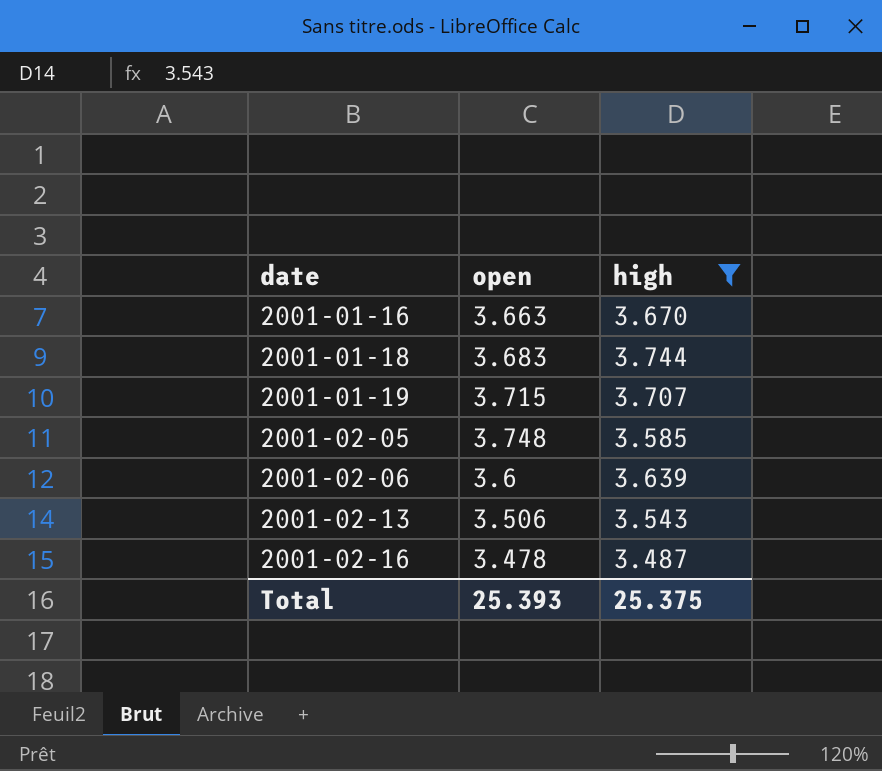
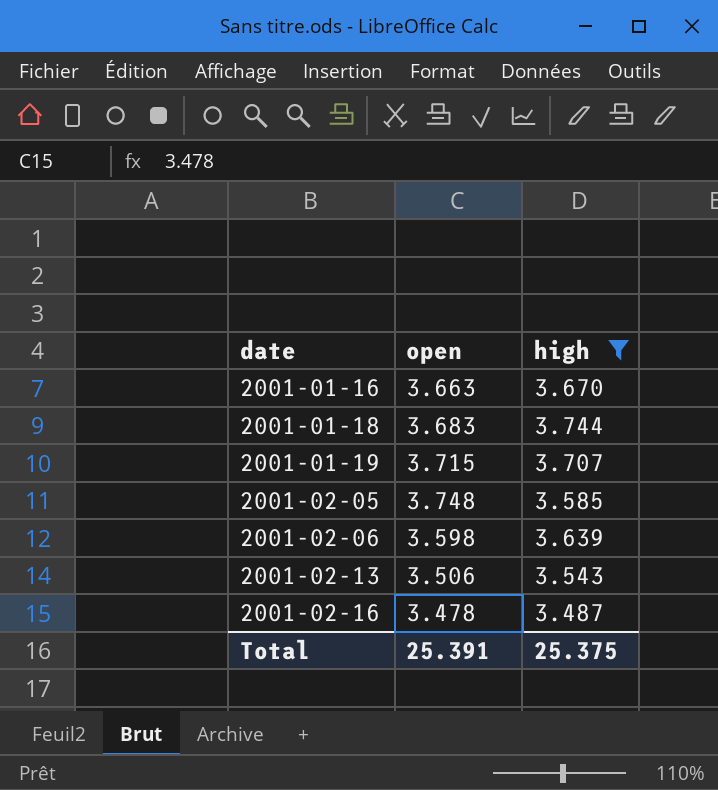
2001-02-06 | open: 3.6 -> 3.598
Total | open: 25.393 -> 25.391

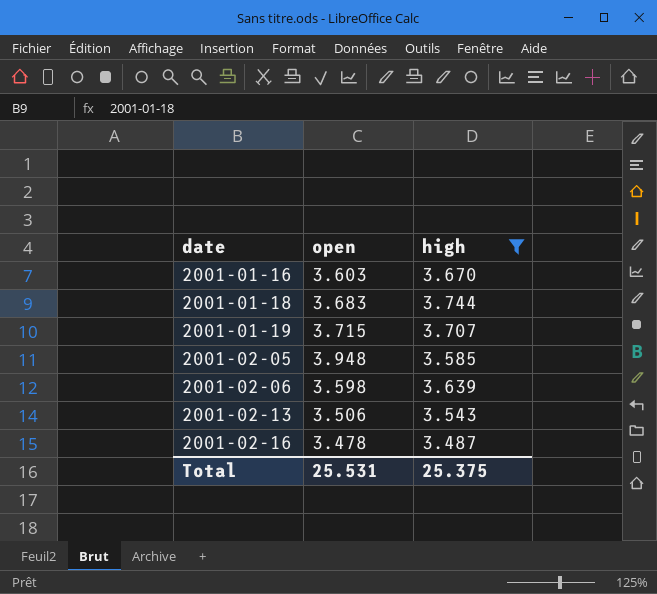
2001-01-16 | open: 3.663 -> 3.603
2001-02-05 | open: 3.748 -> 3.948
Total | open: 25.391 -> 25.531

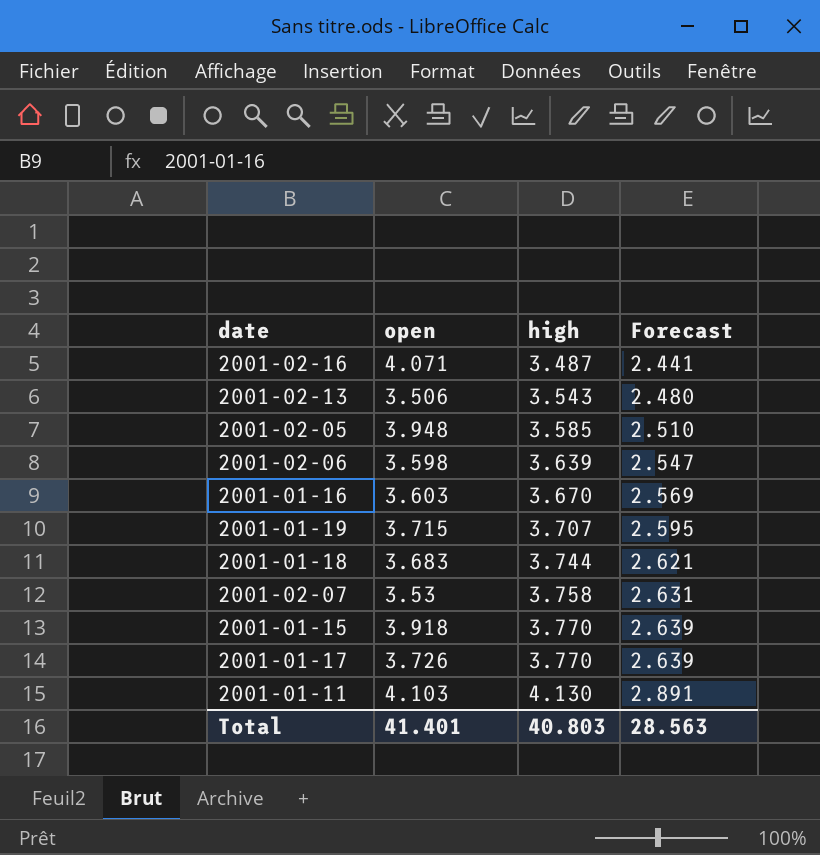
filter: high <= 3.744 -> none
row order: date ascending -> high ascending
column Forecast | formula: none -> [high] * 0.7
2001-02-16 | open: 3.478 -> 4.071
Total | open: 25.531 -> 41.401
Total | high: 25.375 -> 40.803

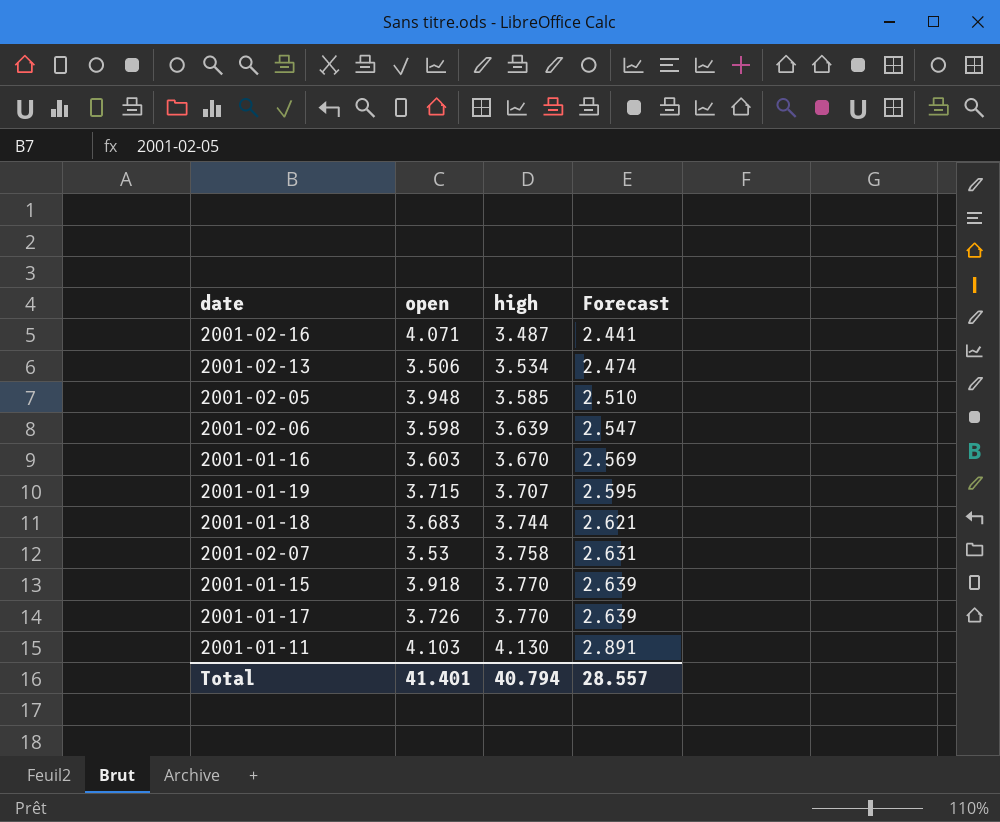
2001-02-13 | high: 3.543 -> 3.534
2001-02-13 | Forecast: 2.480 -> 2.474
Total | high: 40.803 -> 40.794
Total | Forecast: 28.563 -> 28.557

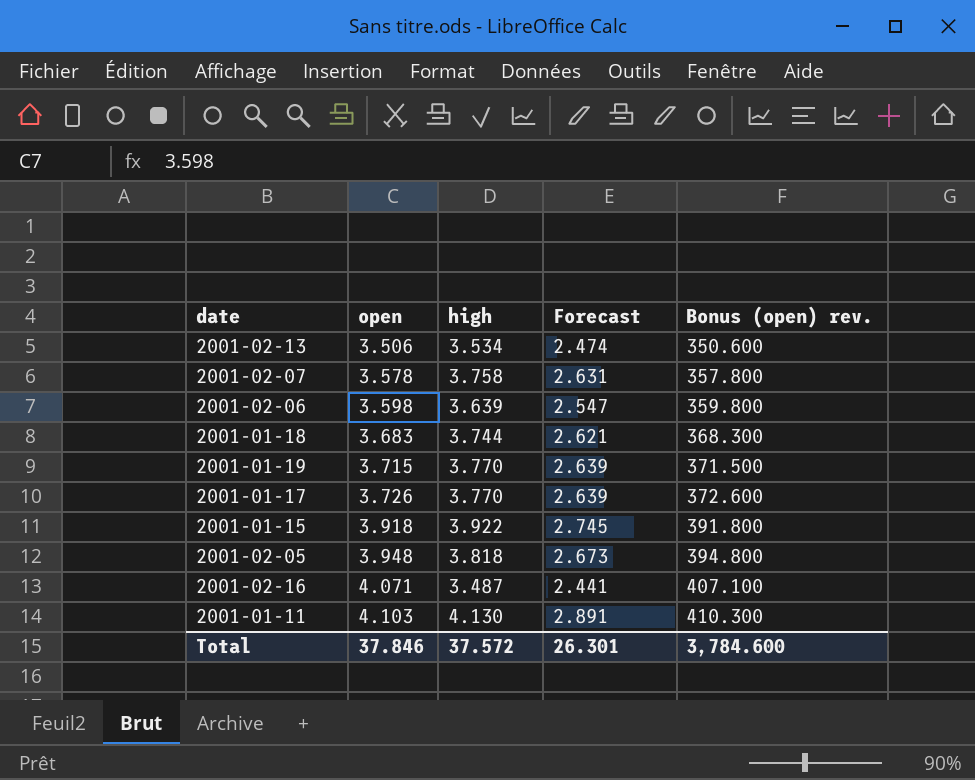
row order: high ascending -> open ascending
column Bonus (open) rev. | formula: none -> [open] * 100
row 2001-01-16: 3.603 | 3.670 | 2.569 -> none
2001-02-07 | open: 3.53 -> 3.578
2001-01-19 | high: 3.707 -> 3.770
2001-01-19 | Forecast: 2.595 -> 2.639
2001-01-15 | high: 3.770 -> 3.922
2001-01-15 | Forecast: 2.639 -> 2.745
2001-02-05 | high: 3.585 -> 3.818
2001-02-05 | Forecast: 2.510 -> 2.673
Total | open: 41.401 -> 37.846
Total | high: 40.794 -> 37.572
Total | Forecast: 28.557 -> 26.301

